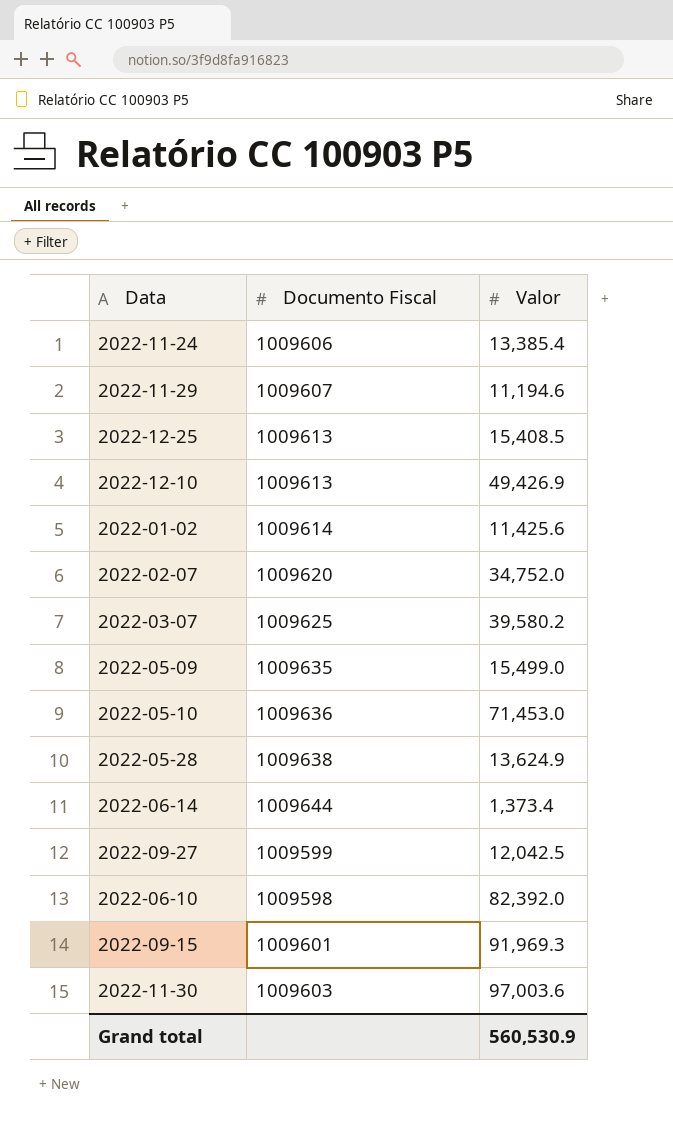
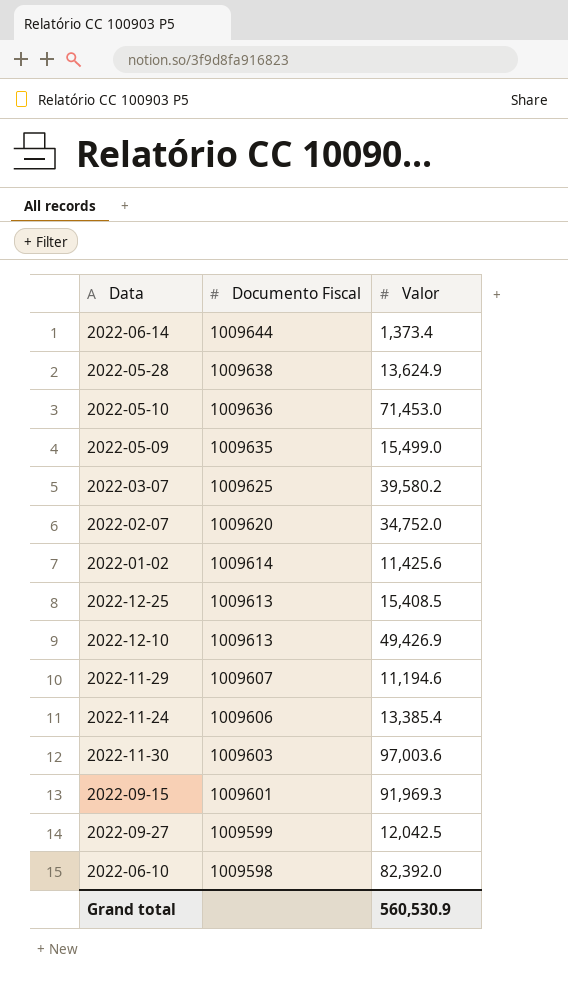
row order: none -> Documento Fiscal descending

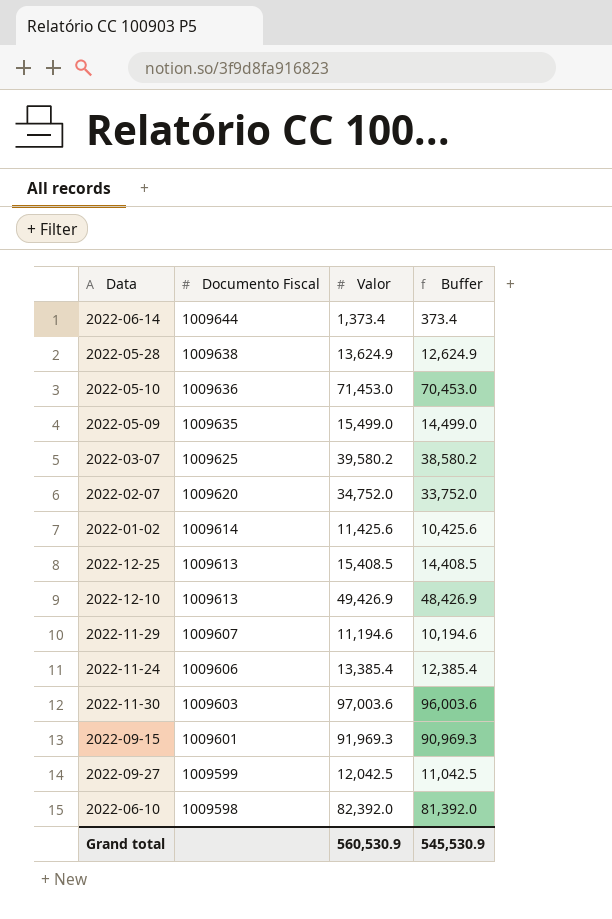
column Buffer | formula: none -> [Valor] - 1000

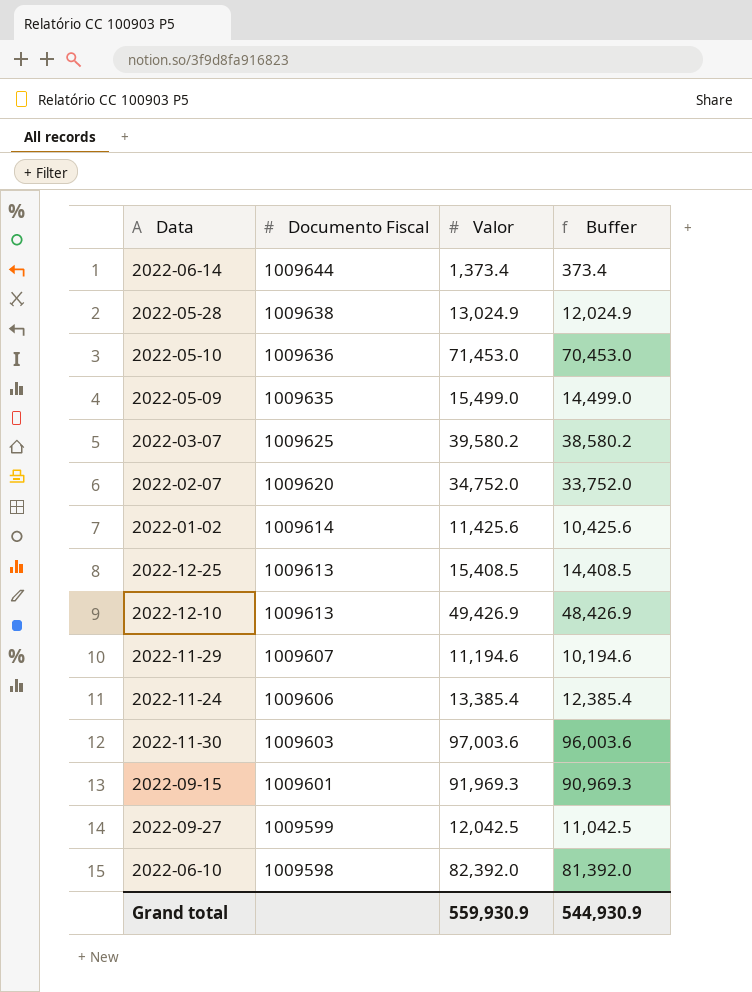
2022-05-28 | Valor: 13,624.9 -> 13,024.9
2022-05-28 | Buffer: 12,624.9 -> 12,024.9
Grand total | Valor: 560,530.9 -> 559,930.9
Grand total | Buffer: 545,530.9 -> 544,930.9

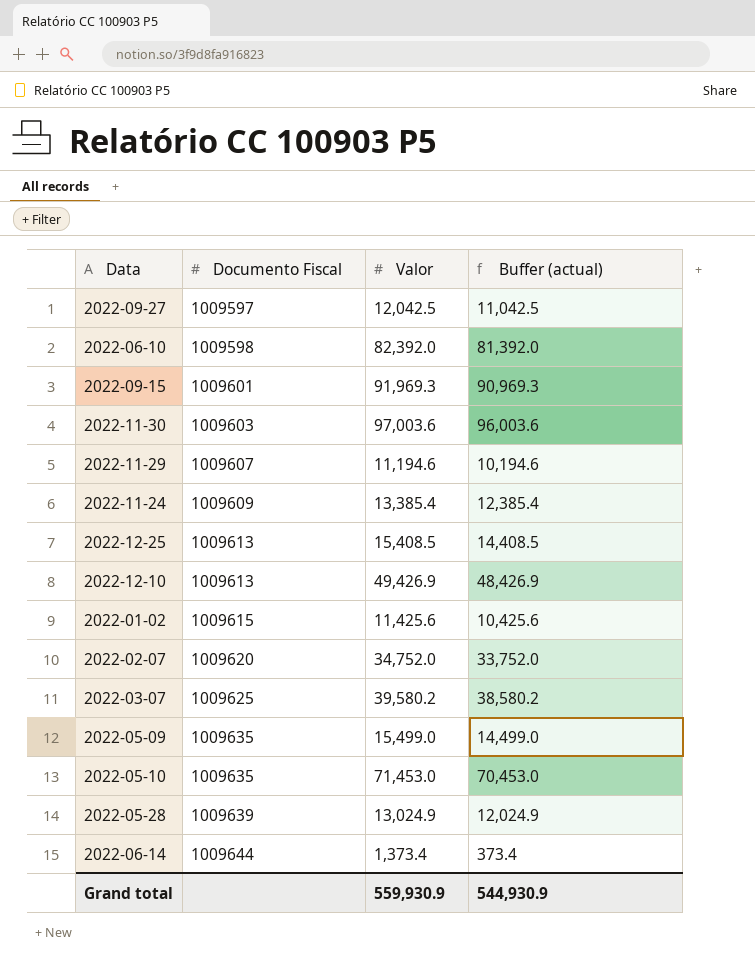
row order: Documento Fiscal descending -> Documento Fiscal ascending
column name: Buffer -> Buffer (actual)
2022-09-27 | Documento Fiscal: 1009599 -> 1009597
2022-11-24 | Documento Fiscal: 1009606 -> 1009609
2022-01-02 | Documento Fiscal: 1009614 -> 1009615
2022-05-10 | Documento Fiscal: 1009636 -> 1009635
2022-05-28 | Documento Fiscal: 1009638 -> 1009639

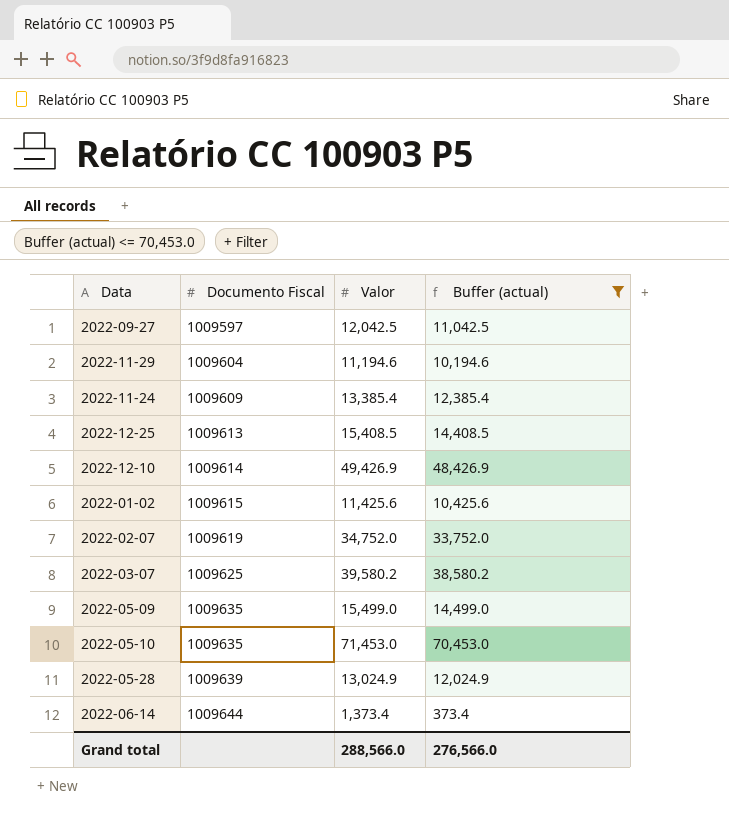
filter: none -> Buffer (actual) <= 70,453.0
2022-11-29 | Documento Fiscal: 1009607 -> 1009604
2022-12-10 | Documento Fiscal: 1009613 -> 1009614
2022-02-07 | Documento Fiscal: 1009620 -> 1009619
Grand total | Valor: 559,930.9 -> 288,566.0
Grand total | Buffer (actual): 544,930.9 -> 276,566.0

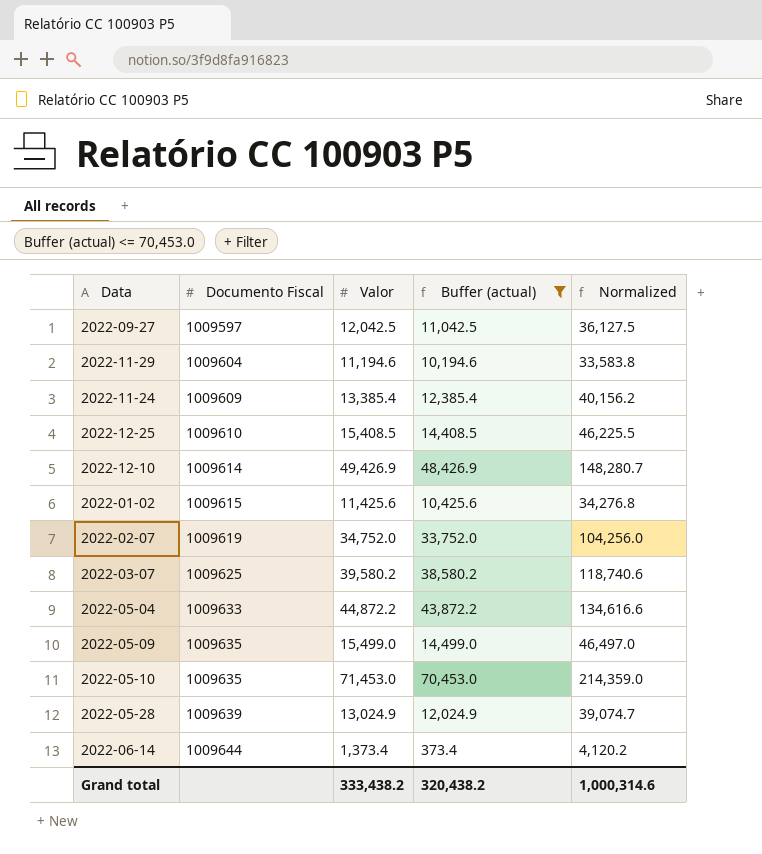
column Normalized | formula: none -> [Valor] * 3
2022-12-25 | Documento Fiscal: 1009613 -> 1009610
row 2022-05-04: none -> 1009633 | 44,872.2 | 43,872.2 | 134,616.6
Grand total | Valor: 288,566.0 -> 333,438.2
Grand total | Buffer (actual): 276,566.0 -> 320,438.2

